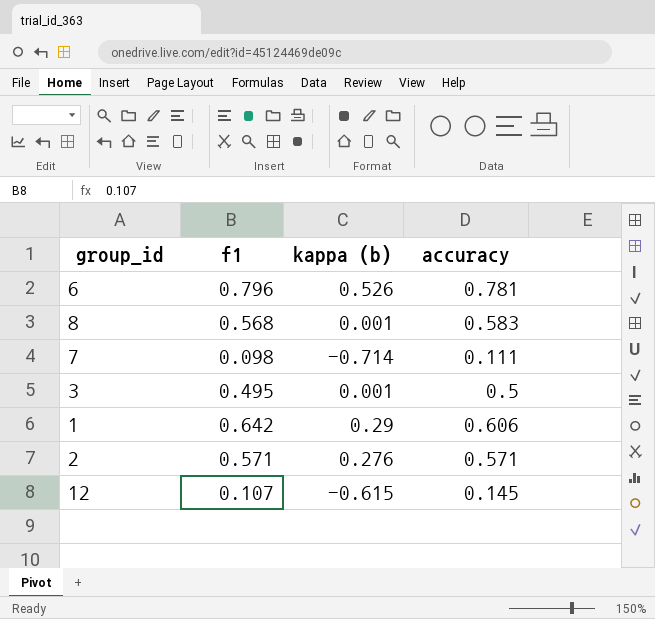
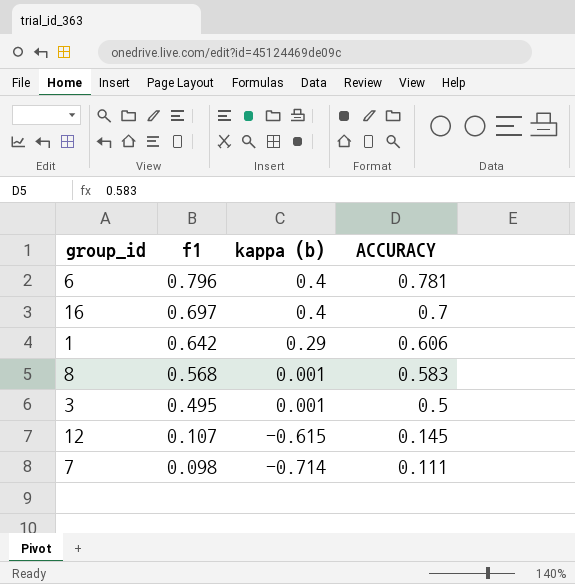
row order: none -> f1 descending
column name: accuracy -> ACCURACY
row 2: 0.571 | 0.276 | 0.571 -> none
6 | kappa (b): 0.526 -> 0.4
row 16: none -> 0.697 | 0.4 | 0.7

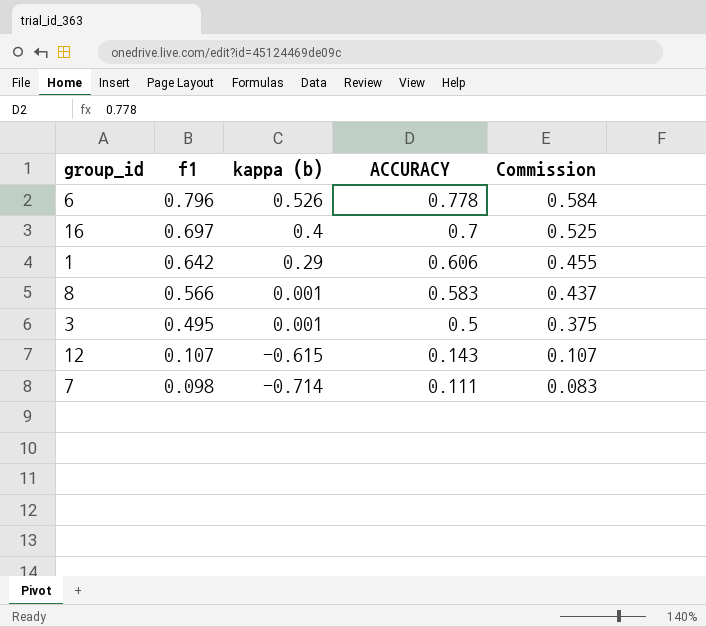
column Commission | formula: none -> [ACCURACY] * 0.75
6 | kappa (b): 0.4 -> 0.526
6 | ACCURACY: 0.781 -> 0.778
8 | f1: 0.568 -> 0.566
12 | ACCURACY: 0.145 -> 0.143

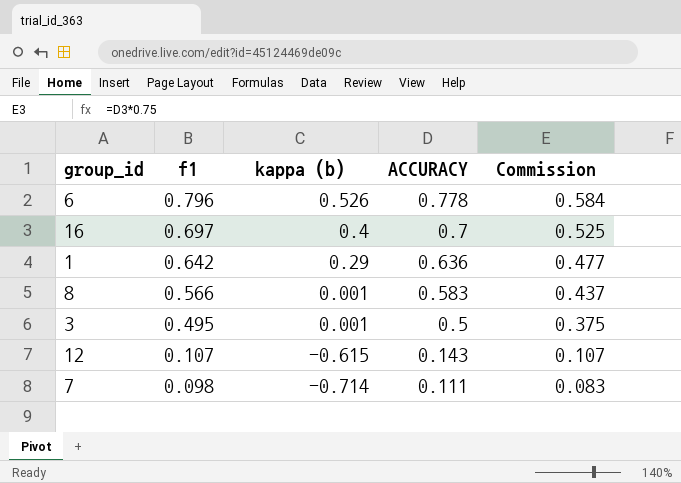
1 | ACCURACY: 0.606 -> 0.636
1 | Commission: 0.455 -> 0.477

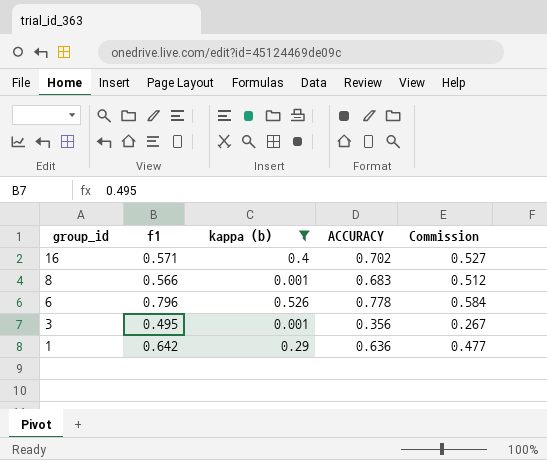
filter: none -> kappa (b) >= 0.001
row order: f1 descending -> group_id descending
16 | f1: 0.697 -> 0.571
16 | ACCURACY: 0.7 -> 0.702
16 | Commission: 0.525 -> 0.527
8 | ACCURACY: 0.583 -> 0.683
8 | Commission: 0.437 -> 0.512
3 | ACCURACY: 0.5 -> 0.356
3 | Commission: 0.375 -> 0.267

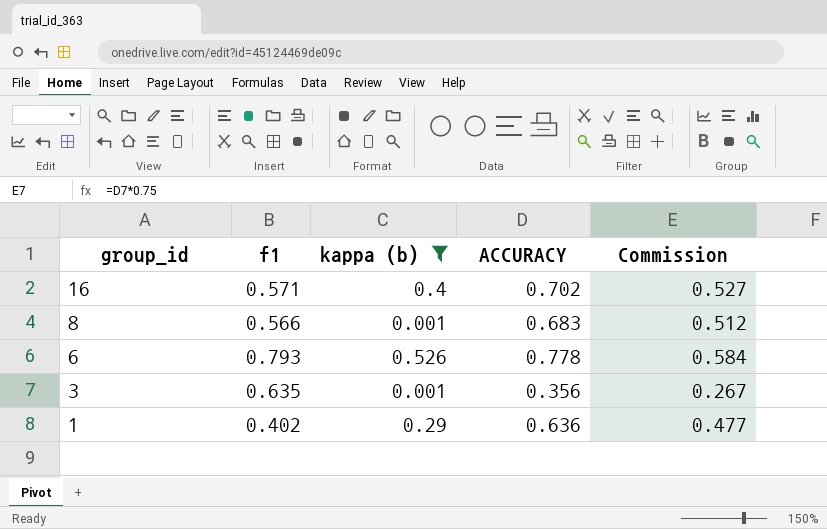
6 | f1: 0.796 -> 0.793
3 | f1: 0.495 -> 0.635
1 | f1: 0.642 -> 0.402

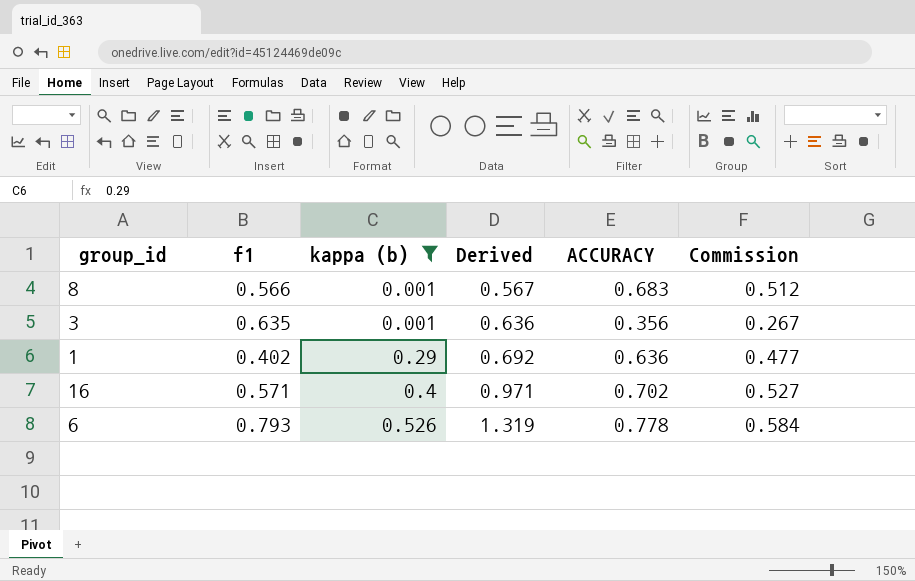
row order: group_id descending -> kappa (b) ascending
column Derived | formula: none -> [f1] + [kappa (b)]

